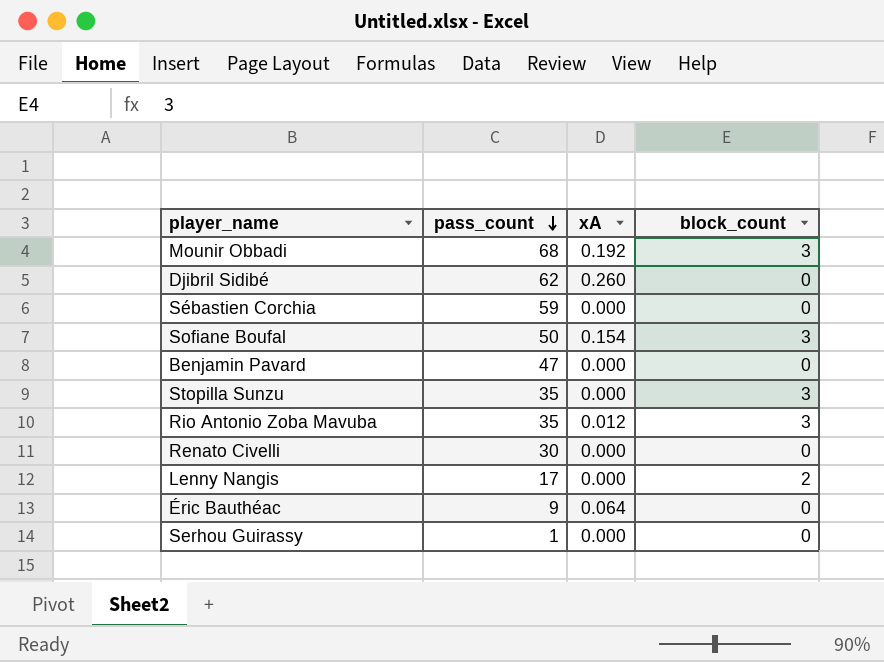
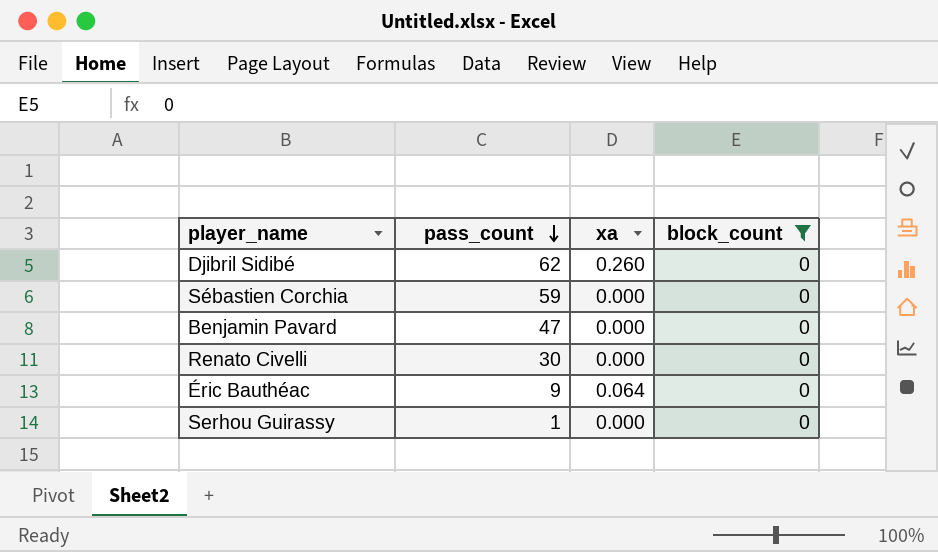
filter: none -> block_count = 0
column name: xA -> xa

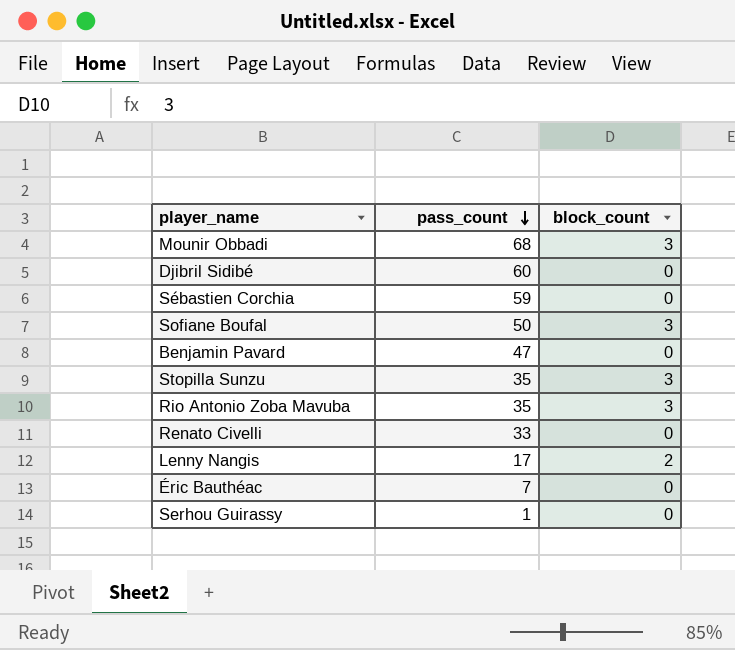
filter: block_count = 0 -> none
column xa | position: 3 -> none
Djibril Sidibé | pass_count: 62 -> 60
Renato Civelli | pass_count: 30 -> 33
Éric Bauthéac | pass_count: 9 -> 7

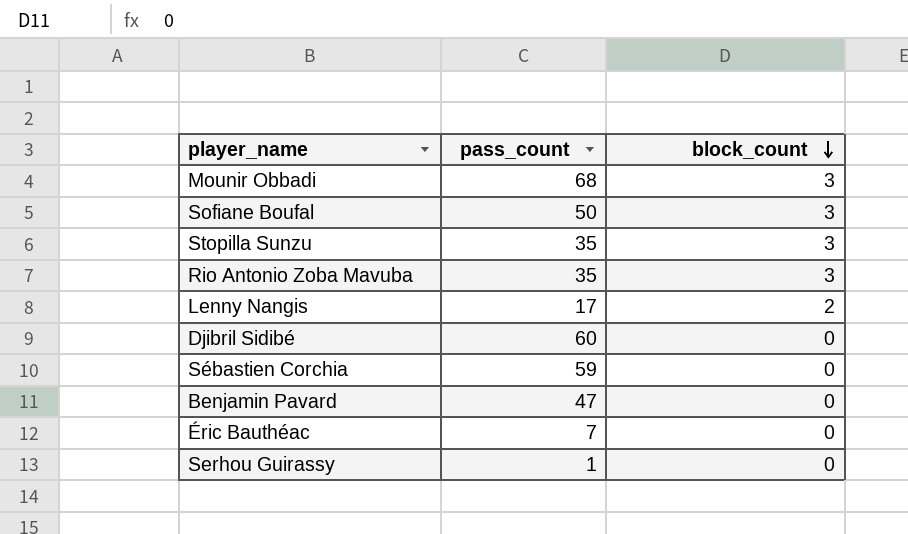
row order: pass_count descending -> block_count descending
row Renato Civelli: 33 | 0 -> none

